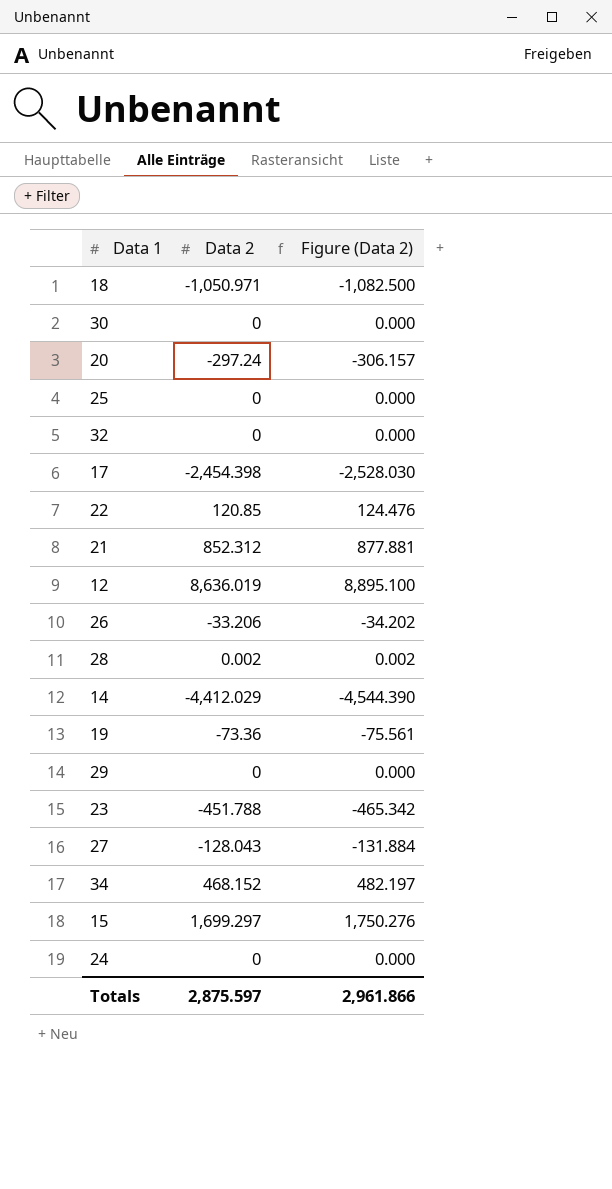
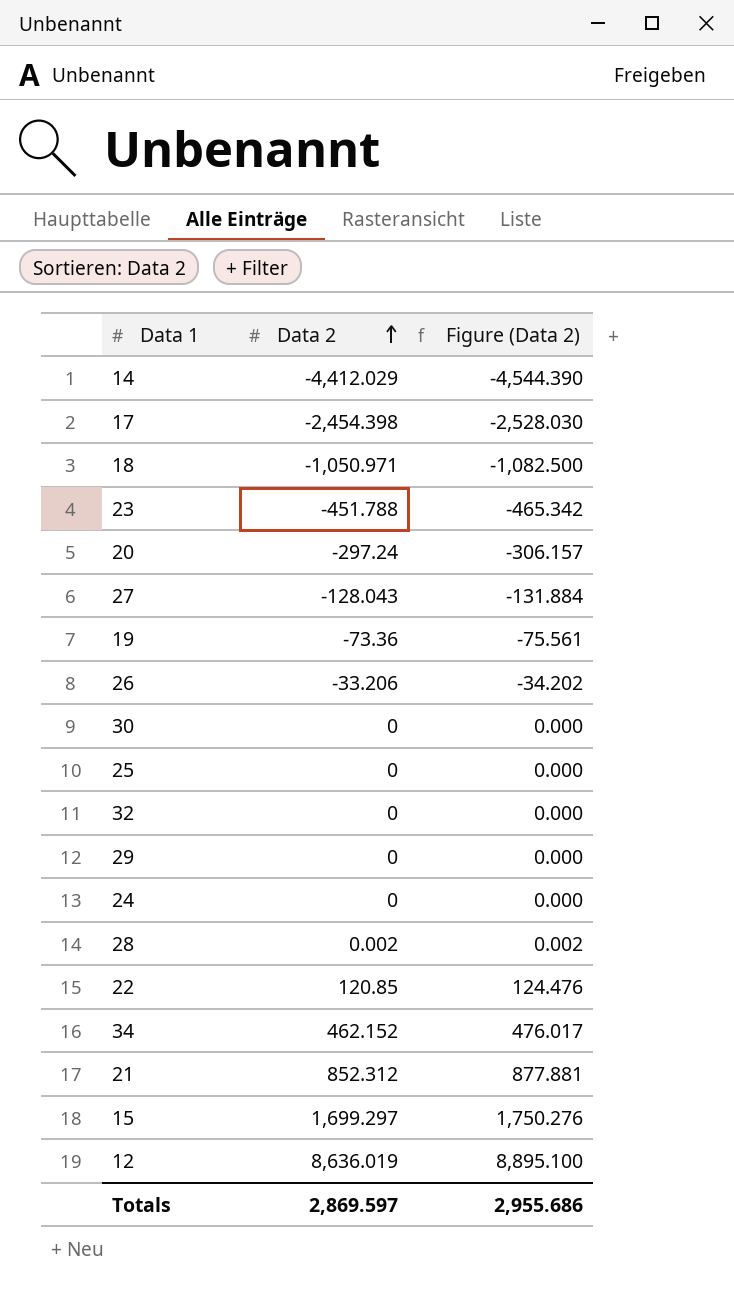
row order: none -> Data 2 ascending
34 | Data 2: 468.152 -> 462.152
34 | Figure (Data 2): 482.197 -> 476.017
Totals | Data 2: 2,875.597 -> 2,869.597
Totals | Figure (Data 2): 2,961.866 -> 2,955.686

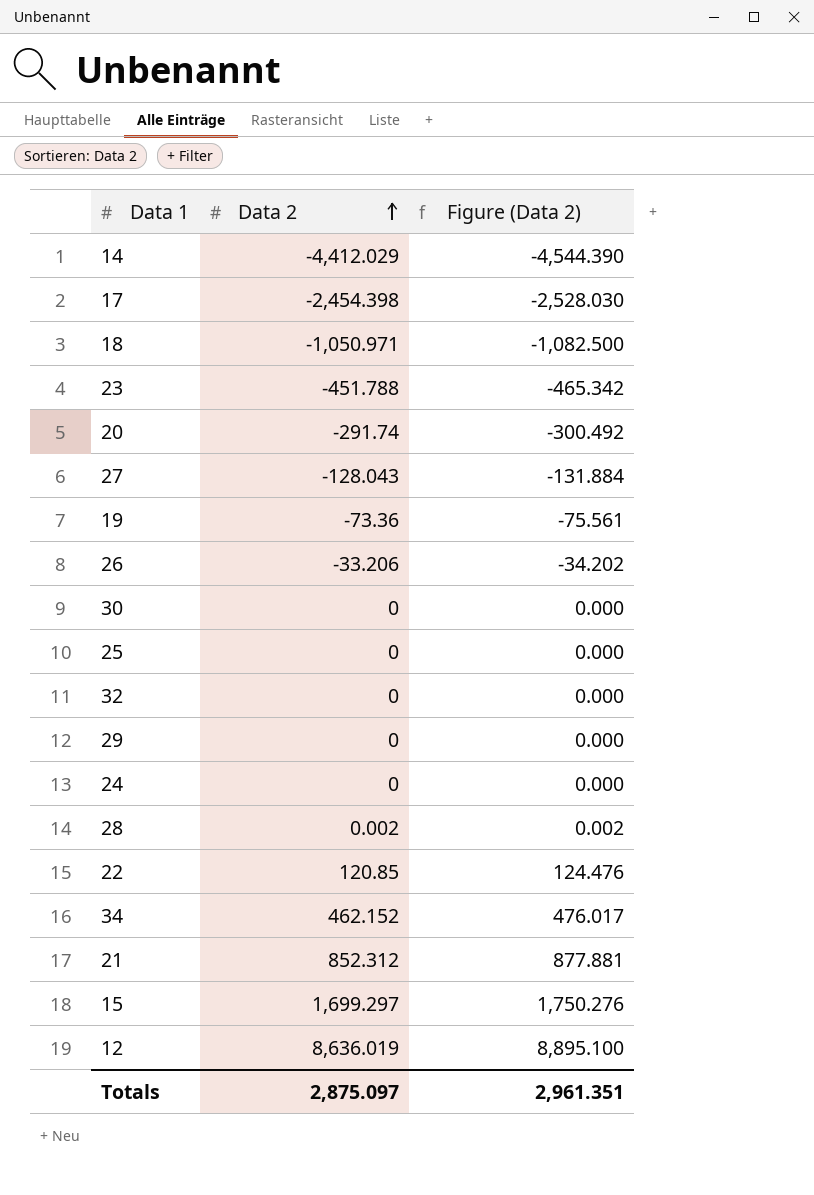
20 | Data 2: -297.24 -> -291.74
20 | Figure (Data 2): -306.157 -> -300.492
Totals | Data 2: 2,869.597 -> 2,875.097
Totals | Figure (Data 2): 2,955.686 -> 2,961.351

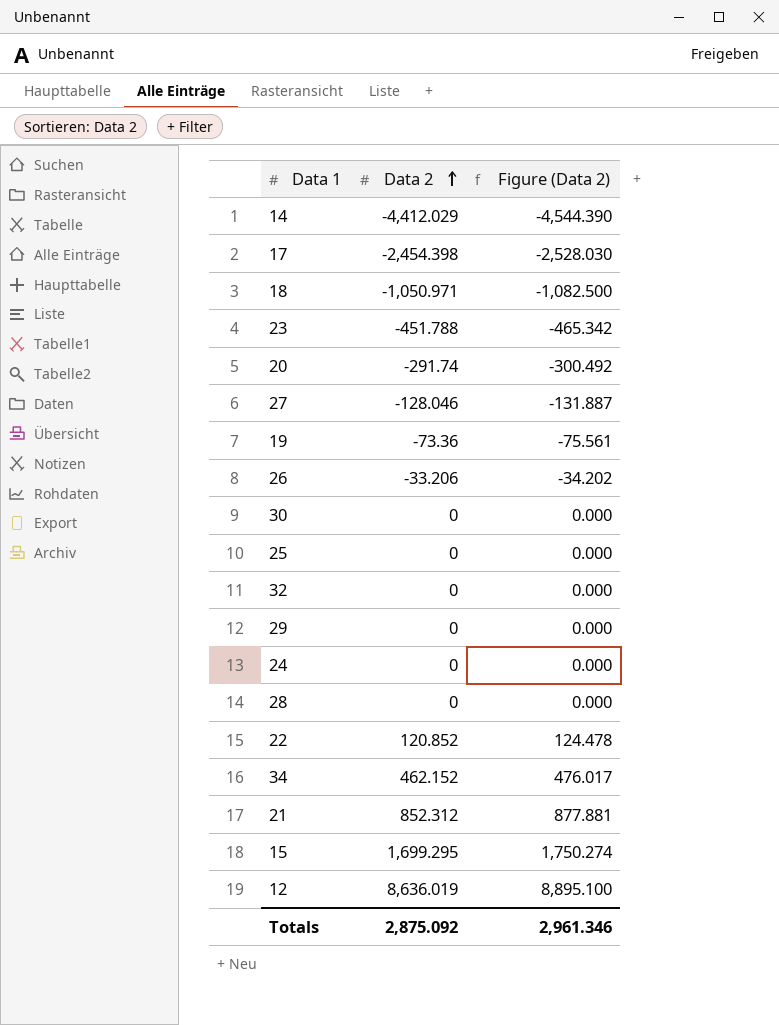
27 | Data 2: -128.043 -> -128.046
27 | Figure (Data 2): -131.884 -> -131.887
28 | Data 2: 0.002 -> 0
28 | Figure (Data 2): 0.002 -> 0.000
22 | Data 2: 120.85 -> 120.852
22 | Figure (Data 2): 124.476 -> 124.478
15 | Data 2: 1,699.297 -> 1,699.295
15 | Figure (Data 2): 1,750.276 -> 1,750.274
Totals | Data 2: 2,875.097 -> 2,875.092
Totals | Figure (Data 2): 2,961.351 -> 2,961.346

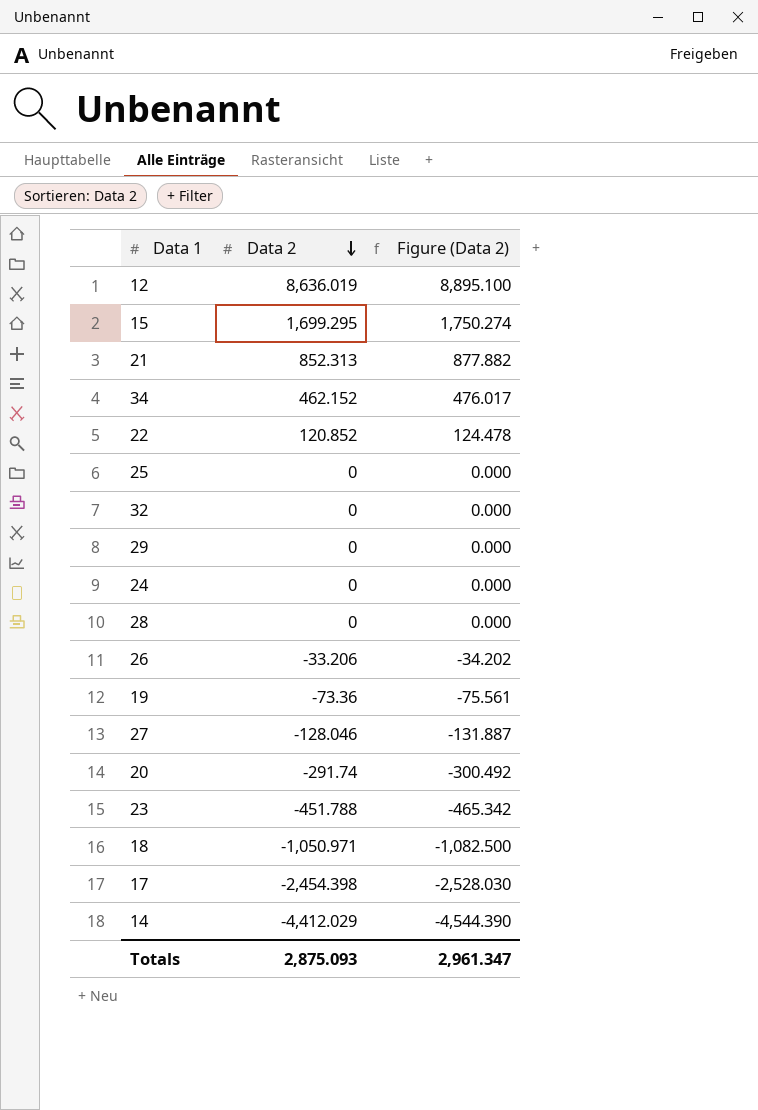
row order: Data 2 ascending -> Data 2 descending
row 30: 0 | 0.000 -> none
21 | Data 2: 852.312 -> 852.313
21 | Figure (Data 2): 877.881 -> 877.882
Totals | Data 2: 2,875.092 -> 2,875.093
Totals | Figure (Data 2): 2,961.346 -> 2,961.347

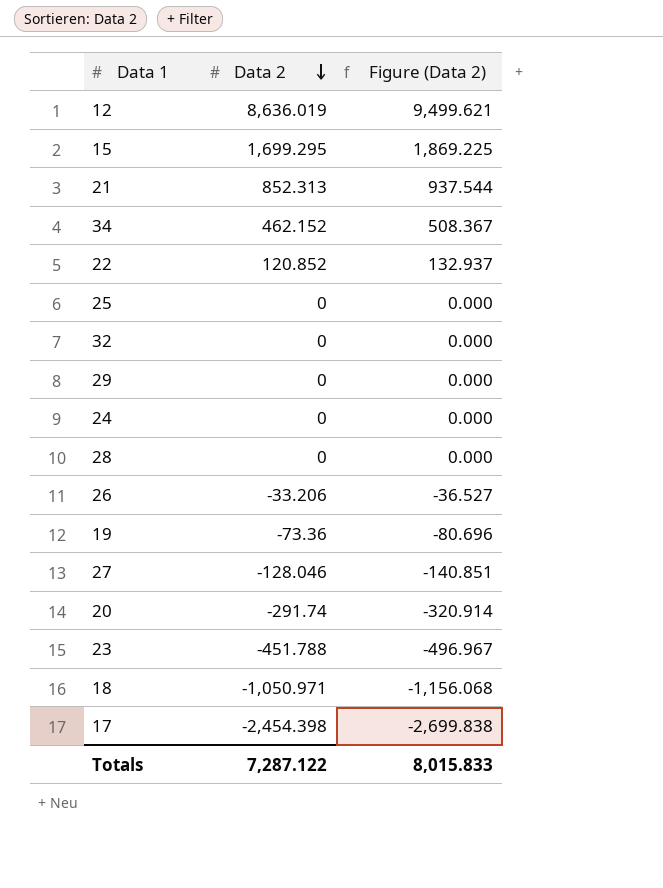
column Figure (Data 2) | formula: [Data 2] * 1.03 -> [Data 2] * 1.1
row 14: -4,412.029 | -4,544.390 -> none
Totals | Data 2: 2,875.093 -> 7,287.122
Totals | Figure (Data 2): 2,961.347 -> 8,015.833

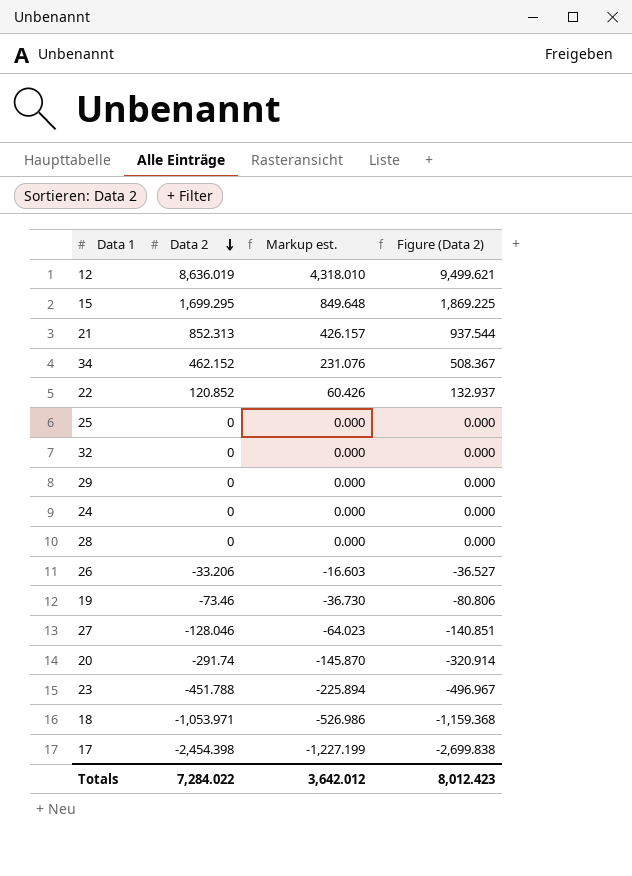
column Markup est. | formula: none -> [Data 2] * 0.5
19 | Data 2: -73.36 -> -73.46
19 | Figure (Data 2): -80.696 -> -80.806
18 | Data 2: -1,050.971 -> -1,053.971
18 | Figure (Data 2): -1,156.068 -> -1,159.368
Totals | Data 2: 7,287.122 -> 7,284.022
Totals | Figure (Data 2): 8,015.833 -> 8,012.423

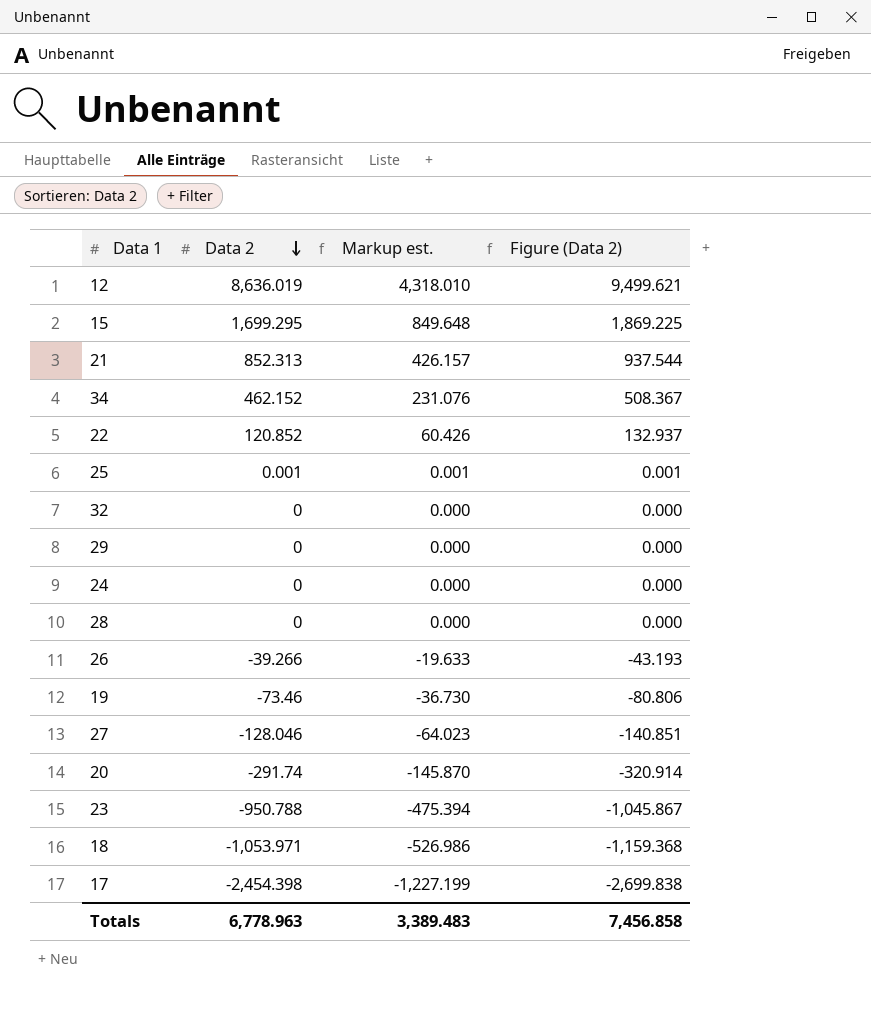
25 | Data 2: 0 -> 0.001
25 | Markup est.: 0.000 -> 0.001
25 | Figure (Data 2): 0.000 -> 0.001
26 | Data 2: -33.206 -> -39.266
26 | Markup est.: -16.603 -> -19.633
26 | Figure (Data 2): -36.527 -> -43.193
23 | Data 2: -451.788 -> -950.788
23 | Markup est.: -225.894 -> -475.394
23 | Figure (Data 2): -496.967 -> -1,045.867
Totals | Data 2: 7,284.022 -> 6,778.963
Totals | Markup est.: 3,642.012 -> 3,389.483
Totals | Figure (Data 2): 8,012.423 -> 7,456.858

